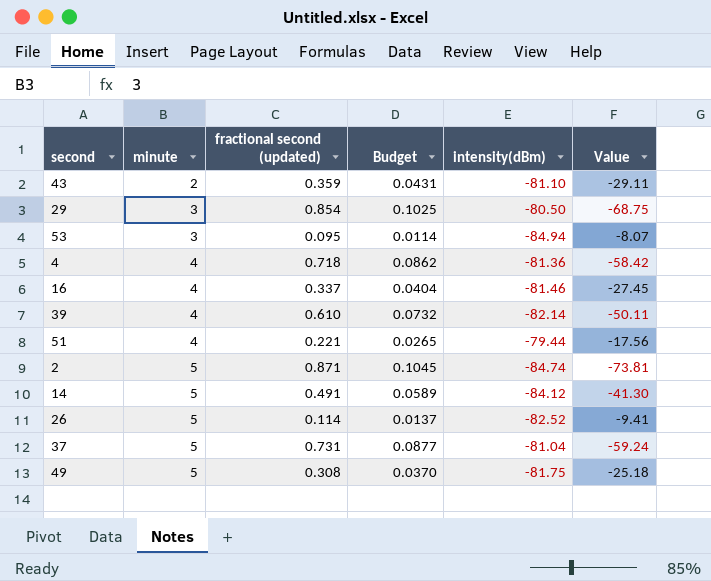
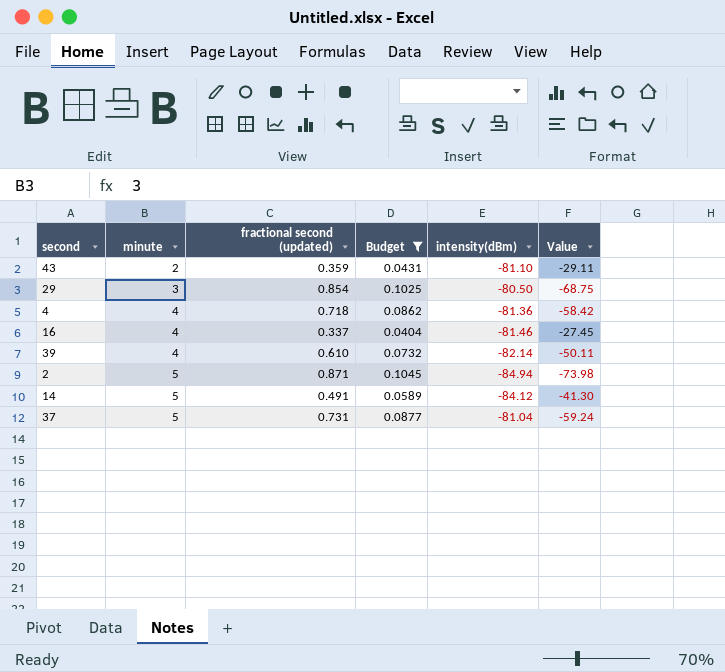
filter: none -> Budget >= 0.0404
2 | intensity(dBm): -84.74 -> -84.94
2 | Value: -73.81 -> -73.98

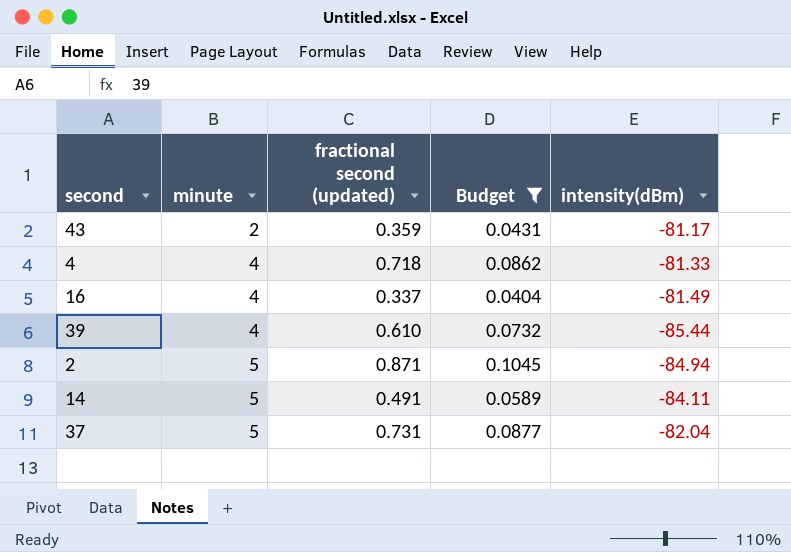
column Value | formula: [fractional second (updated)] * [intensity(dBm)] -> none
row 29: 3 | 0.854 | 0.1025 | -80.50 | -68.75 -> none
43 | intensity(dBm): -81.10 -> -81.17
4 | intensity(dBm): -81.36 -> -81.33
16 | intensity(dBm): -81.46 -> -81.49
39 | intensity(dBm): -82.14 -> -85.44
14 | intensity(dBm): -84.12 -> -84.11
37 | intensity(dBm): -81.04 -> -82.04

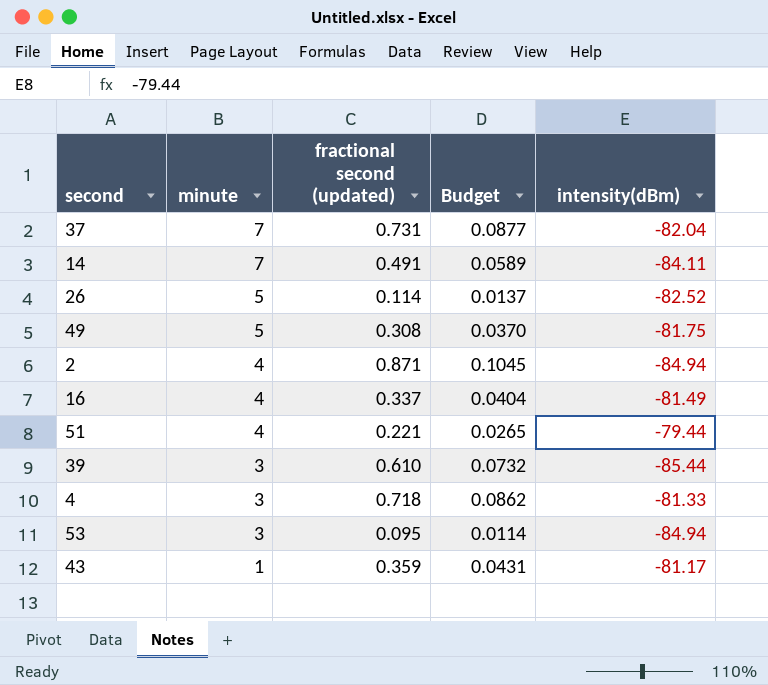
filter: Budget >= 0.0404 -> none
row order: minute ascending -> minute descending
37 | minute: 5 -> 7
14 | minute: 5 -> 7
2 | minute: 5 -> 4
39 | minute: 4 -> 3
4 | minute: 4 -> 3
43 | minute: 2 -> 1

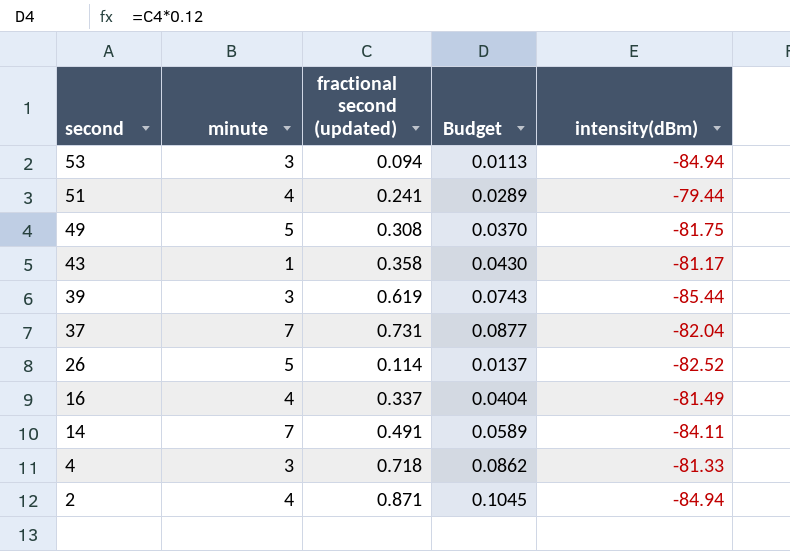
row order: minute descending -> second descending
53 | fractional second (updated): 0.095 -> 0.094
53 | Budget: 0.0114 -> 0.0113
51 | fractional second (updated): 0.221 -> 0.241
51 | Budget: 0.0265 -> 0.0289
43 | fractional second (updated): 0.359 -> 0.358
43 | Budget: 0.0431 -> 0.0430
39 | fractional second (updated): 0.610 -> 0.619
39 | Budget: 0.0732 -> 0.0743

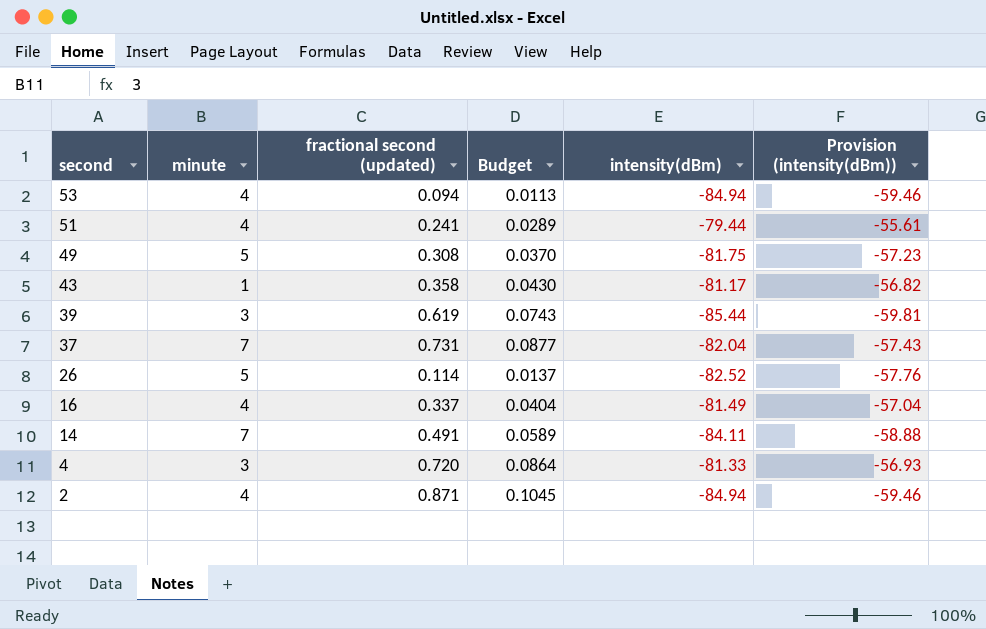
column Provision (intensity(dBm)) | formula: none -> [intensity(dBm)] * 0.7
53 | minute: 3 -> 4
4 | fractional second (updated): 0.718 -> 0.720
4 | Budget: 0.0862 -> 0.0864

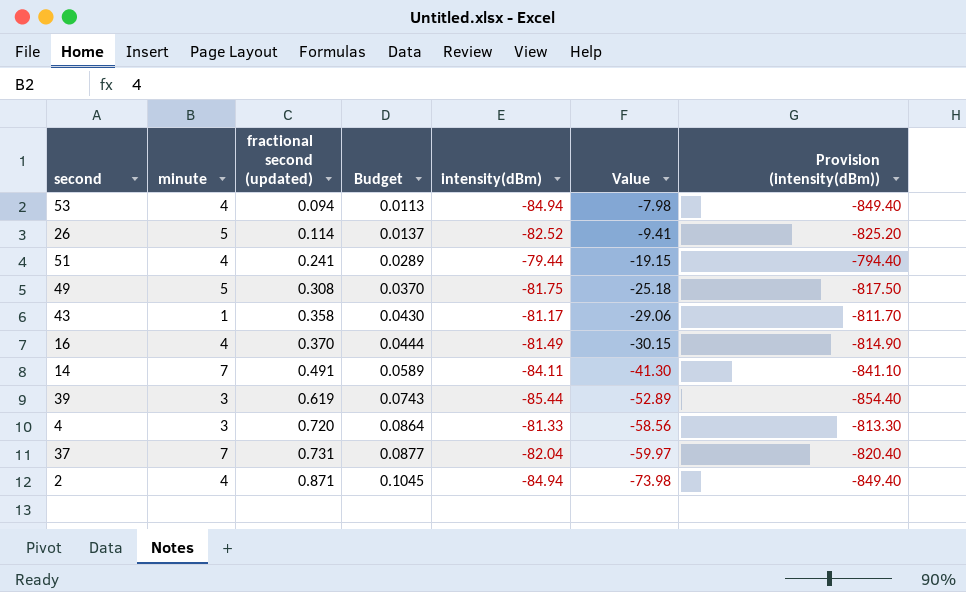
row order: second descending -> fractional second (updated) ascending
column Value | formula: none -> [fractional second (updated)] * [intensity(dBm)]
column Provision (intensity(dBm)) | formula: [intensity(dBm)] * 0.7 -> [intensity(dBm)] * 10
16 | fractional second (updated): 0.337 -> 0.370
16 | Budget: 0.0404 -> 0.0444

